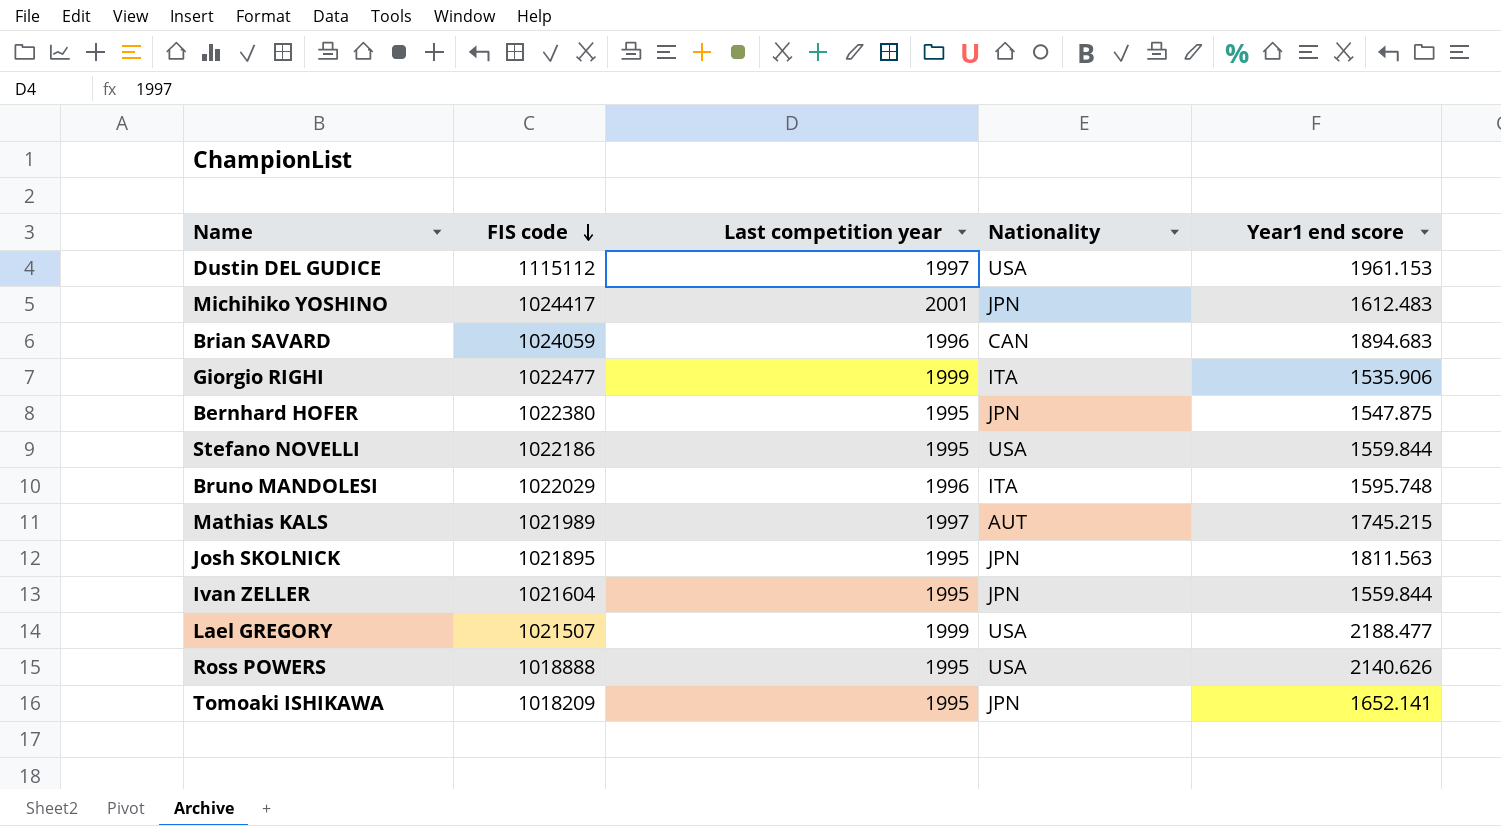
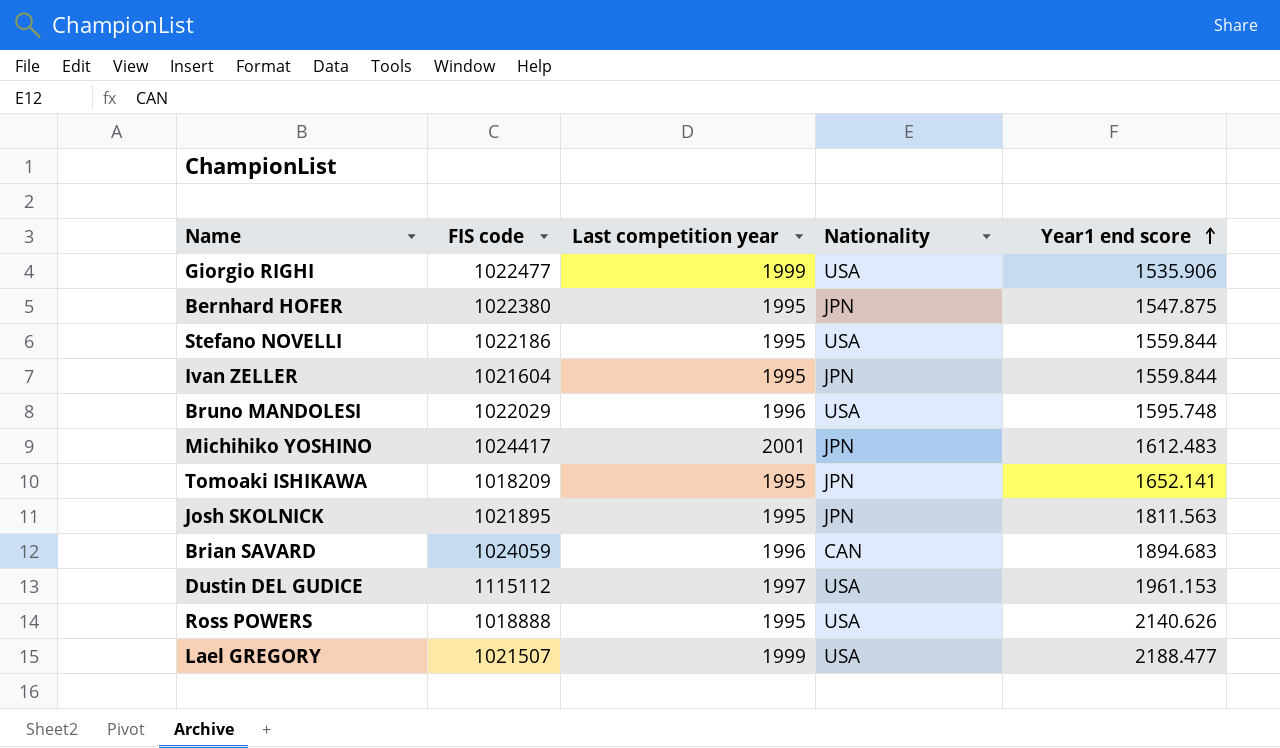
row order: FIS code descending -> Year1 end score ascending
row Mathias KALS: 1021989 | 1997 | AUT | 1745.215 -> none
Giorgio RIGHI | Nationality: ITA -> USA
Bruno MANDOLESI | Nationality: ITA -> USA

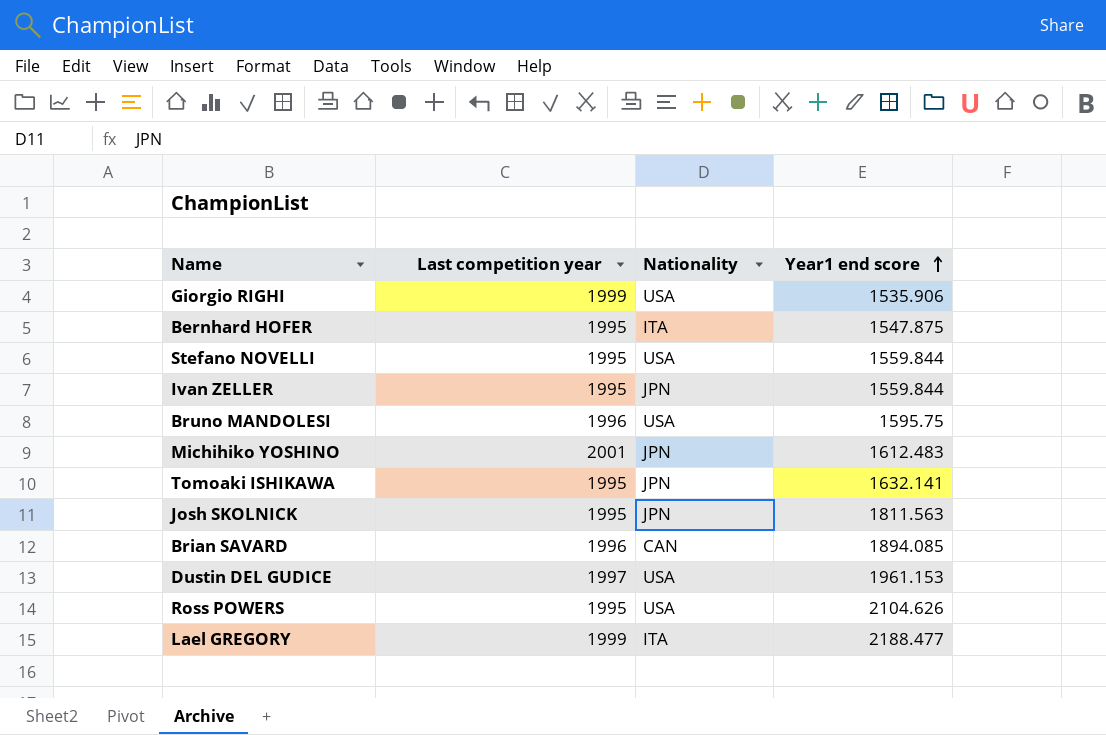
column FIS code | position: 2 -> none
Bernhard HOFER | Nationality: JPN -> ITA
Bruno MANDOLESI | Year1 end score: 1595.748 -> 1595.75
Tomoaki ISHIKAWA | Year1 end score: 1652.141 -> 1632.141
Brian SAVARD | Year1 end score: 1894.683 -> 1894.085
Ross POWERS | Year1 end score: 2140.626 -> 2104.626
Lael GREGORY | Nationality: USA -> ITA

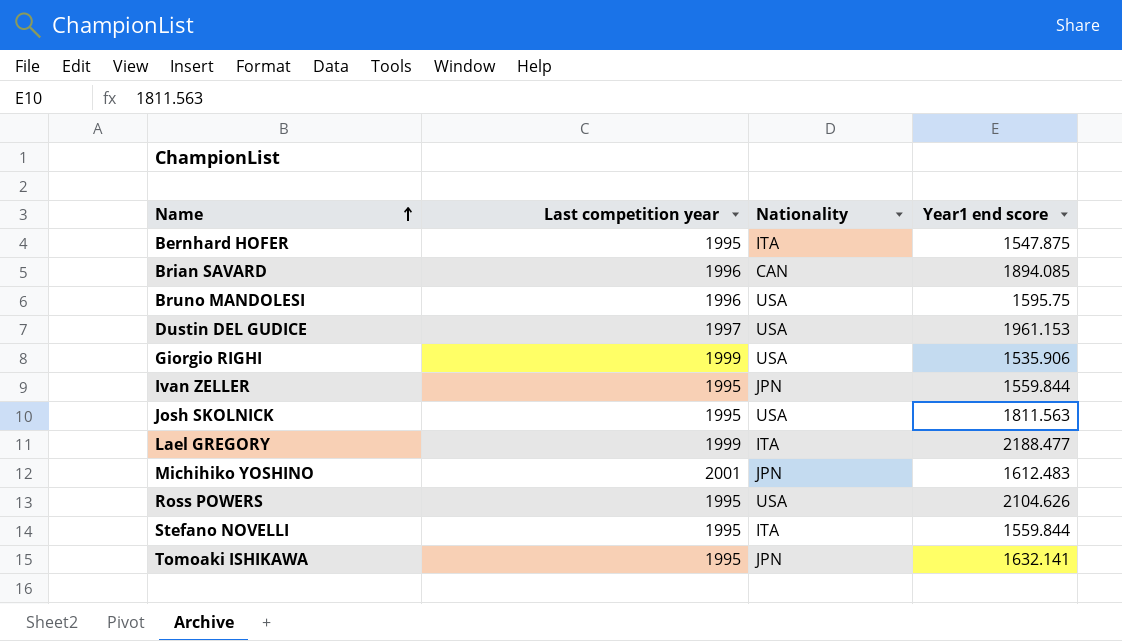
row order: Year1 end score ascending -> Name ascending
Josh SKOLNICK | Nationality: JPN -> USA
Stefano NOVELLI | Nationality: USA -> ITA

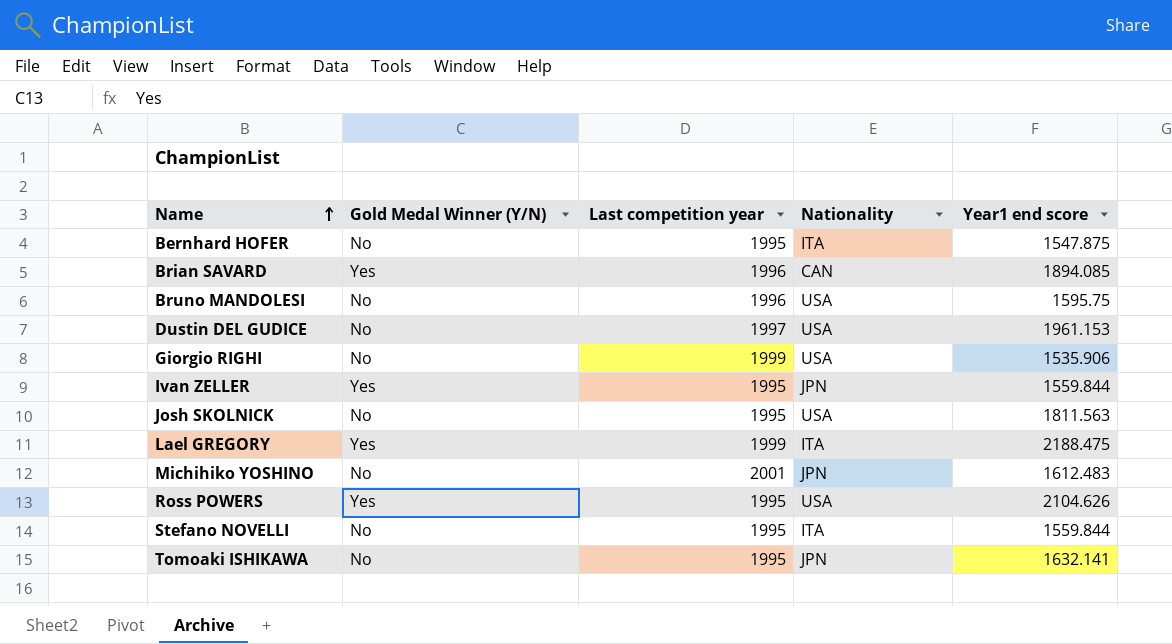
column Gold Medal Winner (Y/N) | position: none -> 2
Lael GREGORY | Year1 end score: 2188.477 -> 2188.475

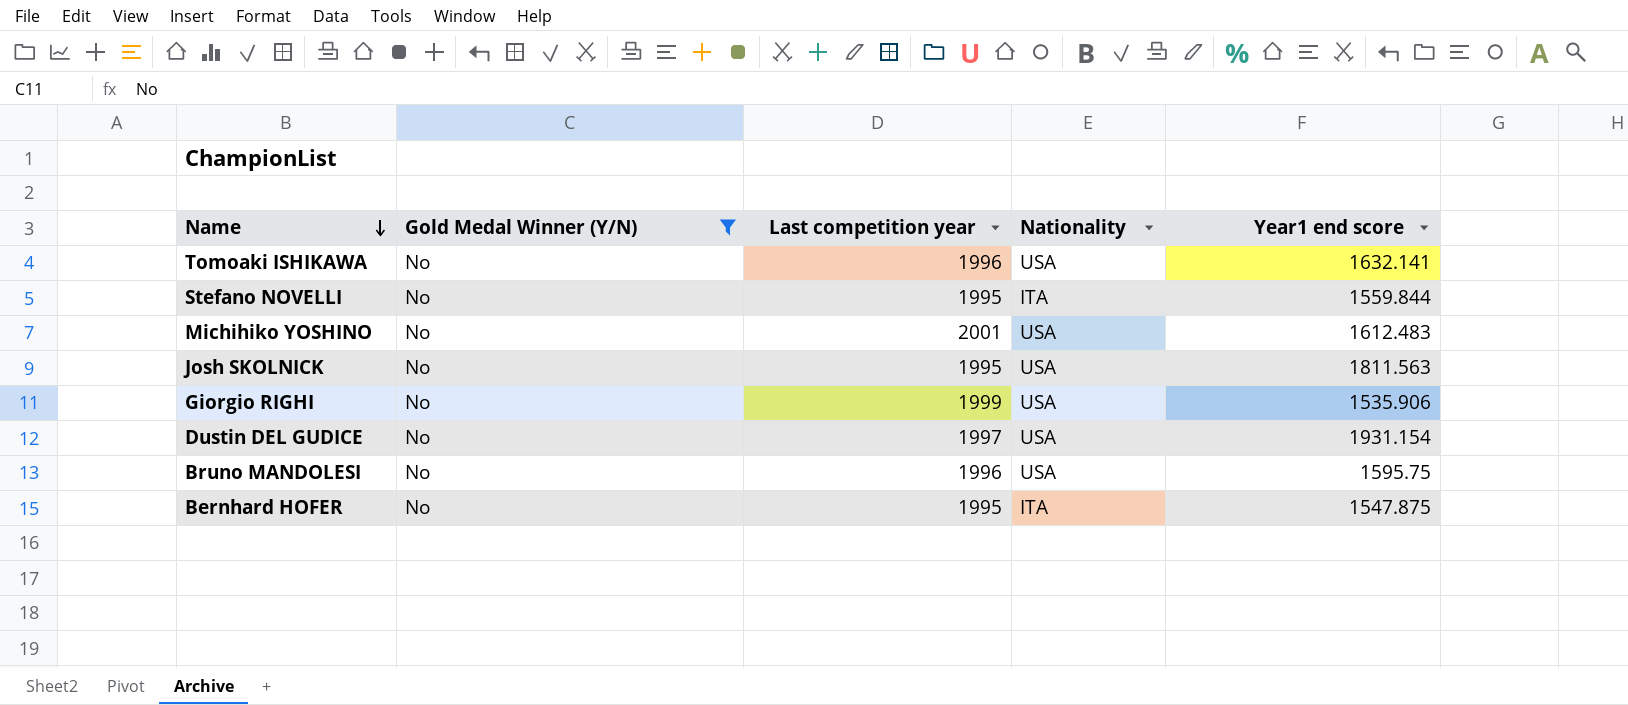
filter: none -> Gold Medal Winner (Y/N) = No
row order: Name ascending -> Name descending
Tomoaki ISHIKAWA | Last competition year: 1995 -> 1996
Tomoaki ISHIKAWA | Nationality: JPN -> USA
Michihiko YOSHINO | Nationality: JPN -> USA
Dustin DEL GUDICE | Year1 end score: 1961.153 -> 1931.154

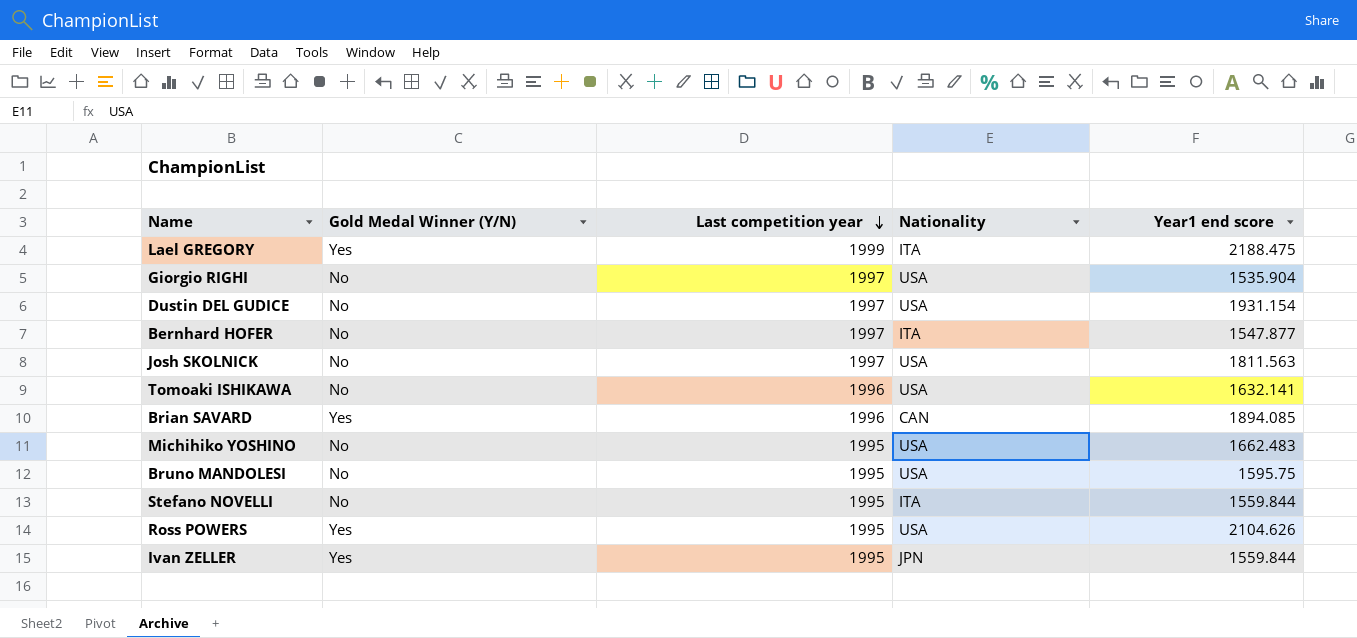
filter: Gold Medal Winner (Y/N) = No -> none
row order: Name descending -> Last competition year descending
Giorgio RIGHI | Last competition year: 1999 -> 1997
Giorgio RIGHI | Year1 end score: 1535.906 -> 1535.904
Bernhard HOFER | Last competition year: 1995 -> 1997
Bernhard HOFER | Year1 end score: 1547.875 -> 1547.877
Josh SKOLNICK | Last competition year: 1995 -> 1997
Michihiko YOSHINO | Last competition year: 2001 -> 1995
Michihiko YOSHINO | Year1 end score: 1612.483 -> 1662.483
Bruno MANDOLESI | Last competition year: 1996 -> 1995

